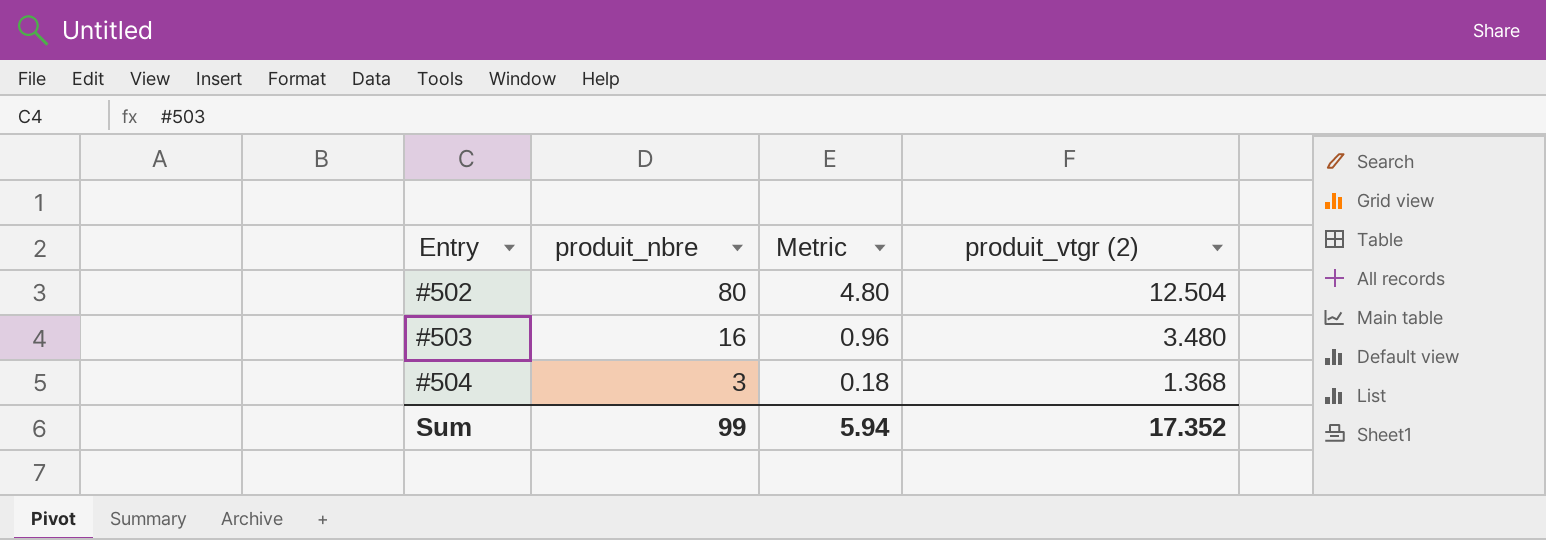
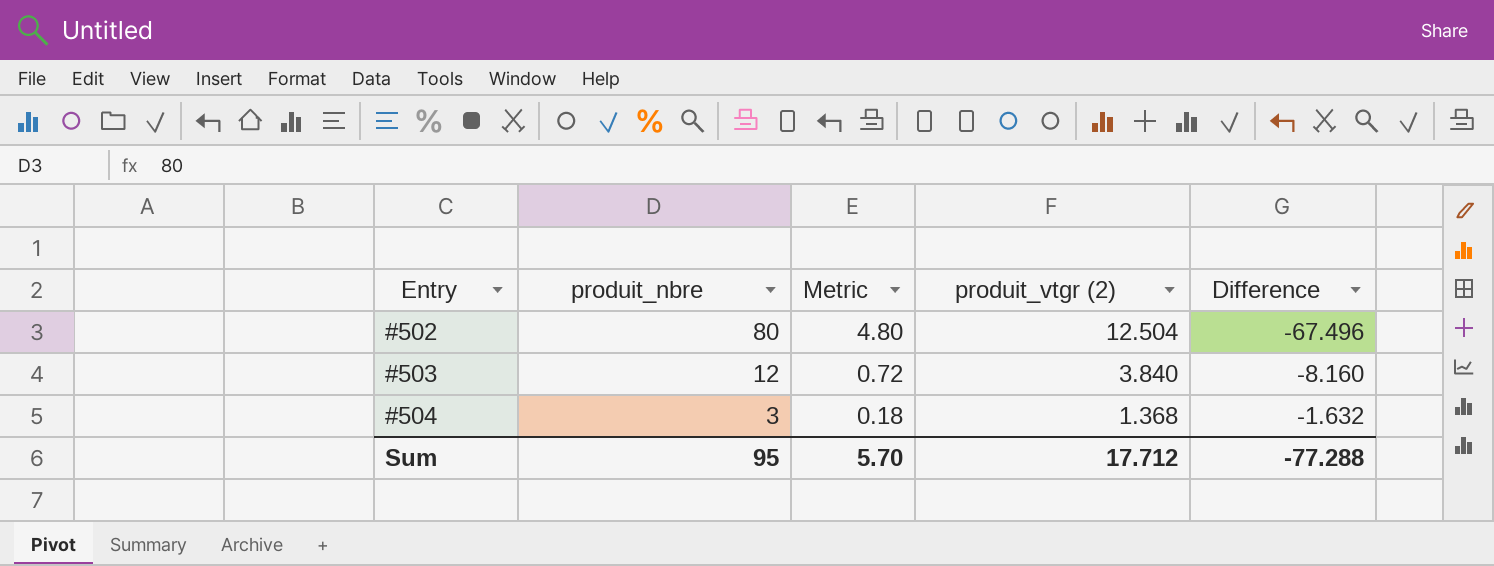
column Difference | formula: none -> [produit_vtgr (2)] - [produit_nbre]
#503 | produit_nbre: 16 -> 12
#503 | Metric: 0.96 -> 0.72
#503 | produit_vtgr (2): 3.480 -> 3.840
Sum | produit_nbre: 99 -> 95
Sum | Metric: 5.94 -> 5.70
Sum | produit_vtgr (2): 17.352 -> 17.712

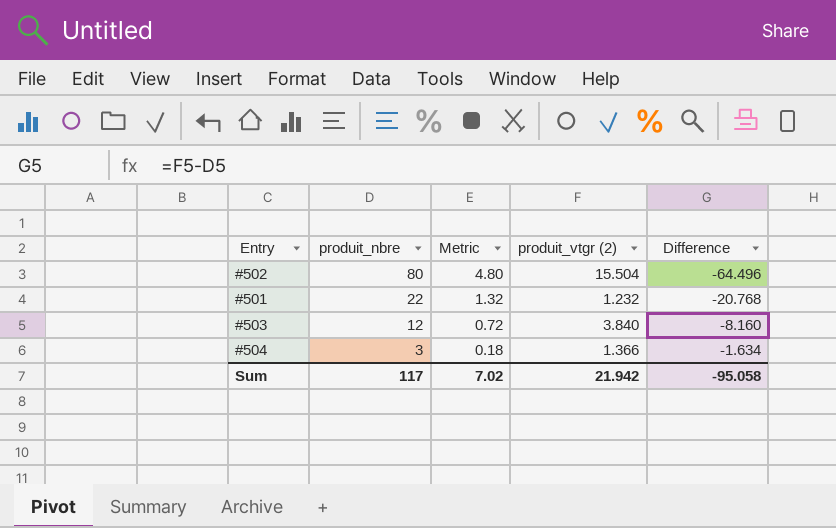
#502 | produit_vtgr (2): 12.504 -> 15.504
#502 | Difference: -67.496 -> -64.496
row #501: none -> 22 | 1.32 | 1.232 | -20.768
#504 | produit_vtgr (2): 1.368 -> 1.366
#504 | Difference: -1.632 -> -1.634
Sum | produit_nbre: 95 -> 117
Sum | Metric: 5.70 -> 7.02
Sum | produit_vtgr (2): 17.712 -> 21.942
Sum | Difference: -77.288 -> -95.058

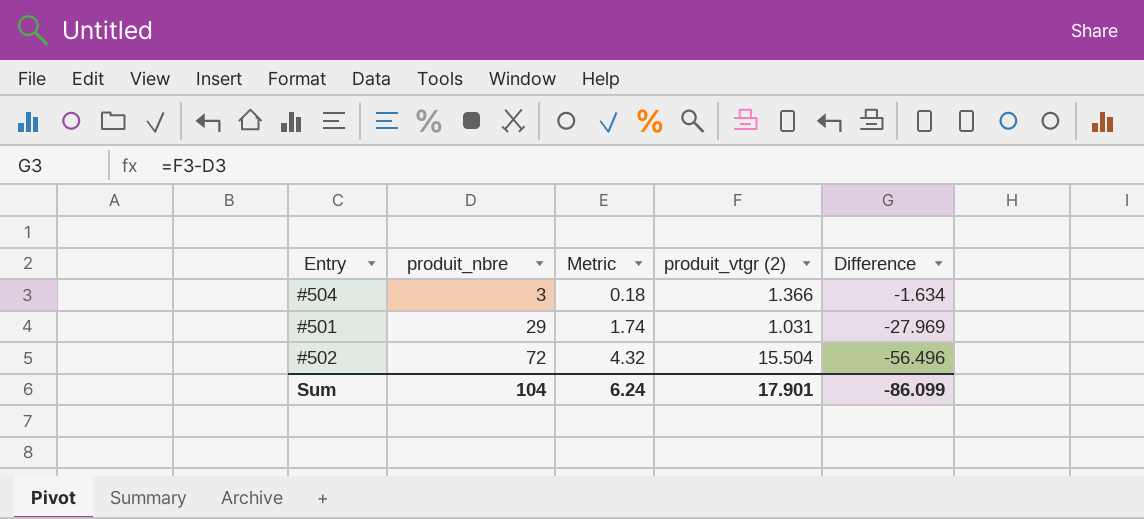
row order: produit_nbre descending -> produit_nbre ascending
row #503: 12 | 0.72 | 3.840 | -8.160 -> none
#501 | produit_nbre: 22 -> 29
#501 | Metric: 1.32 -> 1.74
#501 | produit_vtgr (2): 1.232 -> 1.031
#501 | Difference: -20.768 -> -27.969
#502 | produit_nbre: 80 -> 72
#502 | Metric: 4.80 -> 4.32
#502 | Difference: -64.496 -> -56.496
Sum | produit_nbre: 117 -> 104
Sum | Metric: 7.02 -> 6.24
Sum | produit_vtgr (2): 21.942 -> 17.901
Sum | Difference: -95.058 -> -86.099

